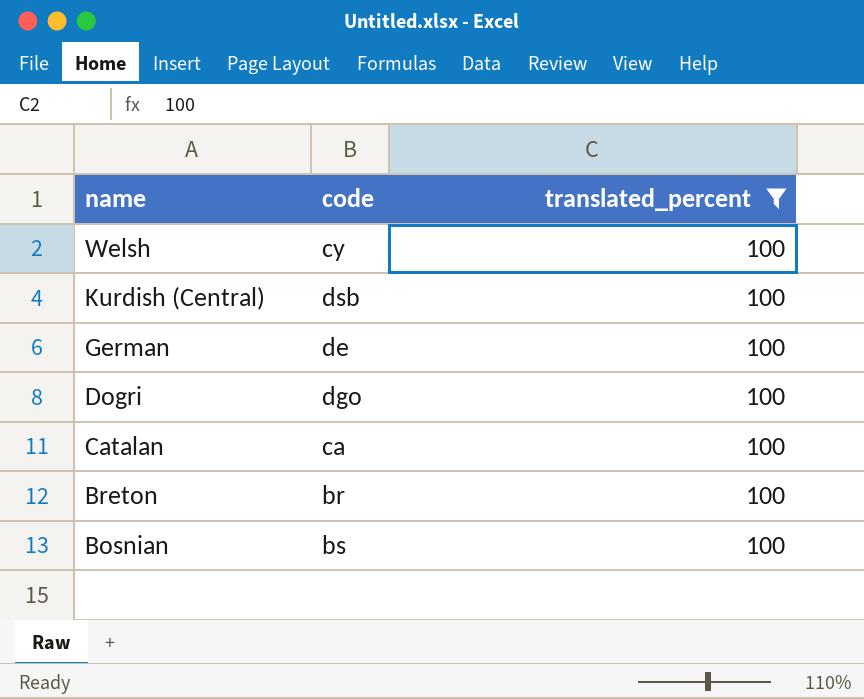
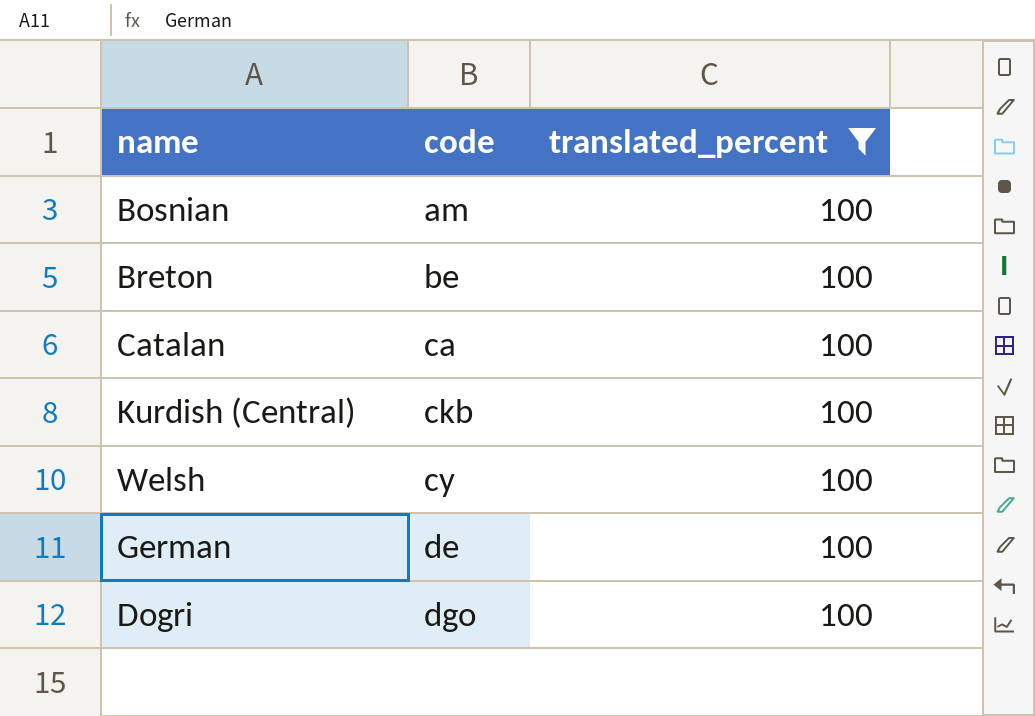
row order: name descending -> code ascending
Bosnian | code: bs -> am
Breton | code: br -> be
Kurdish (Central) | code: dsb -> ckb

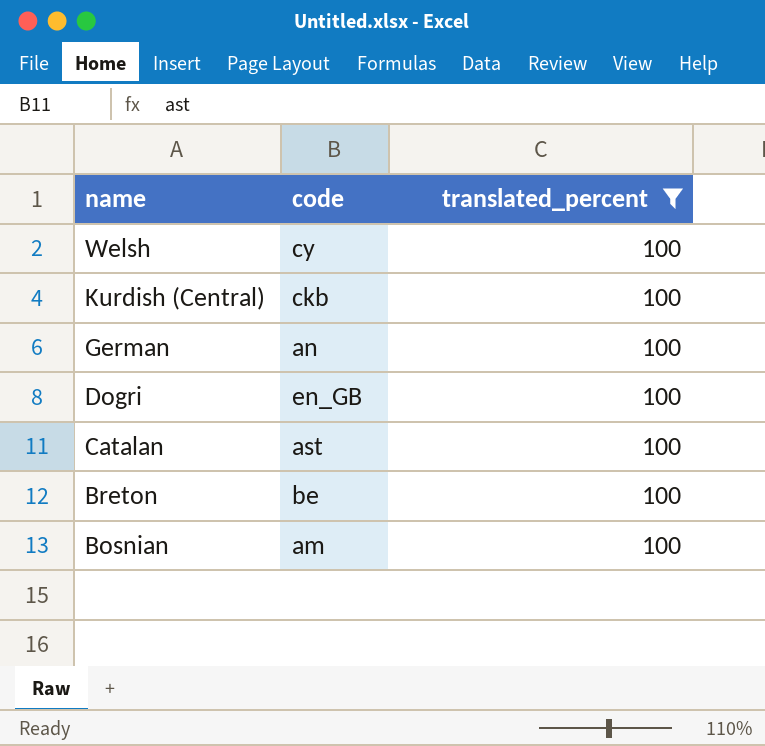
row order: code ascending -> name descending
German | code: de -> an
Dogri | code: dgo -> en_GB
Catalan | code: ca -> ast

